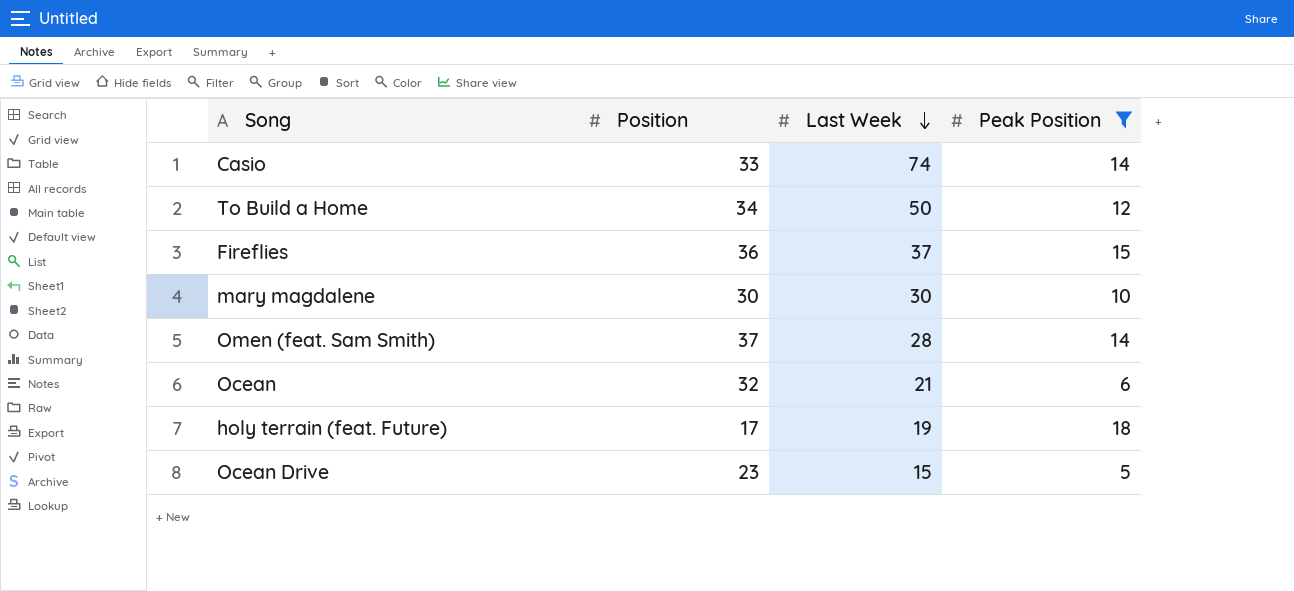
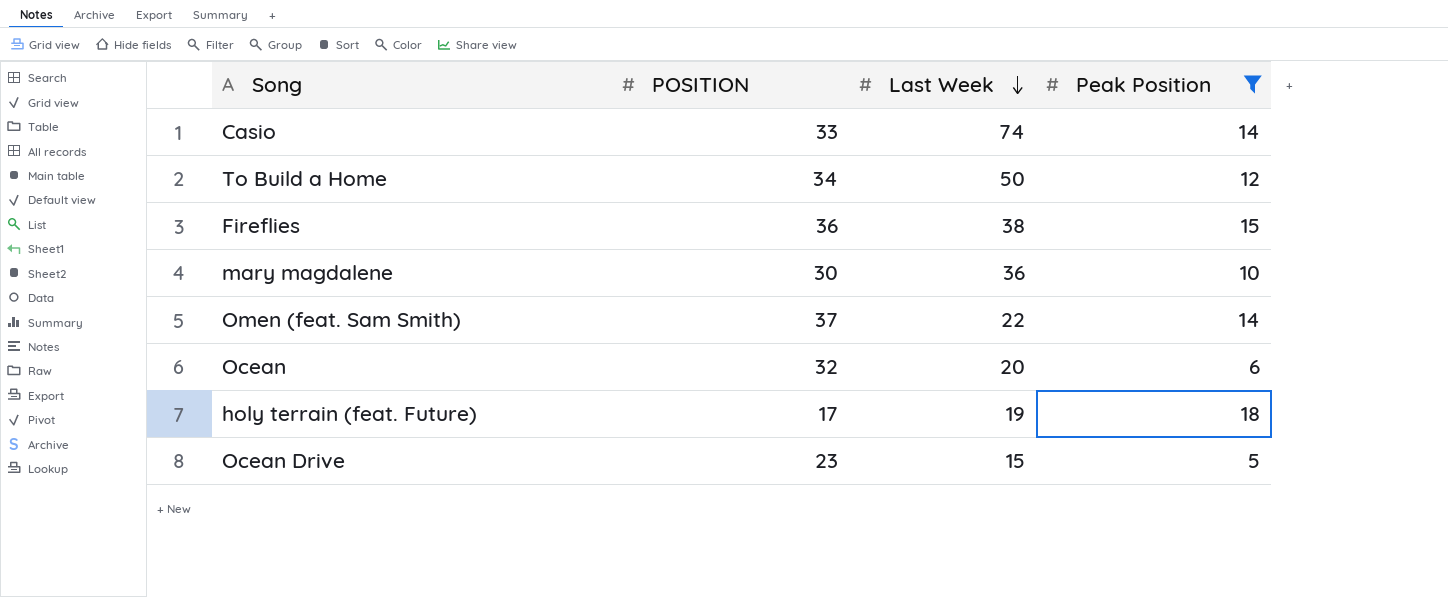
column name: Position -> POSITION
Fireflies | Last Week: 37 -> 38
mary magdalene | Last Week: 30 -> 36
Omen (feat. Sam Smith) | Last Week: 28 -> 22
Ocean | Last Week: 21 -> 20

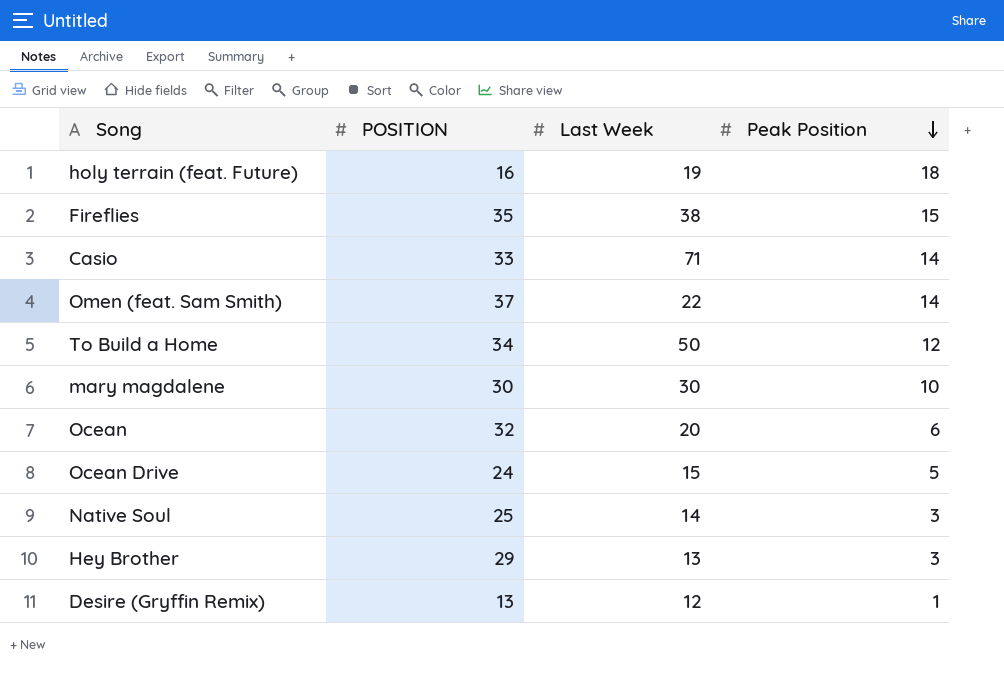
filter: Peak Position >= 5 -> none
row order: Last Week descending -> Peak Position descending
holy terrain (feat. Future) | POSITION: 17 -> 16
Fireflies | POSITION: 36 -> 35
Casio | Last Week: 74 -> 71
mary magdalene | Last Week: 36 -> 30
Ocean Drive | POSITION: 23 -> 24

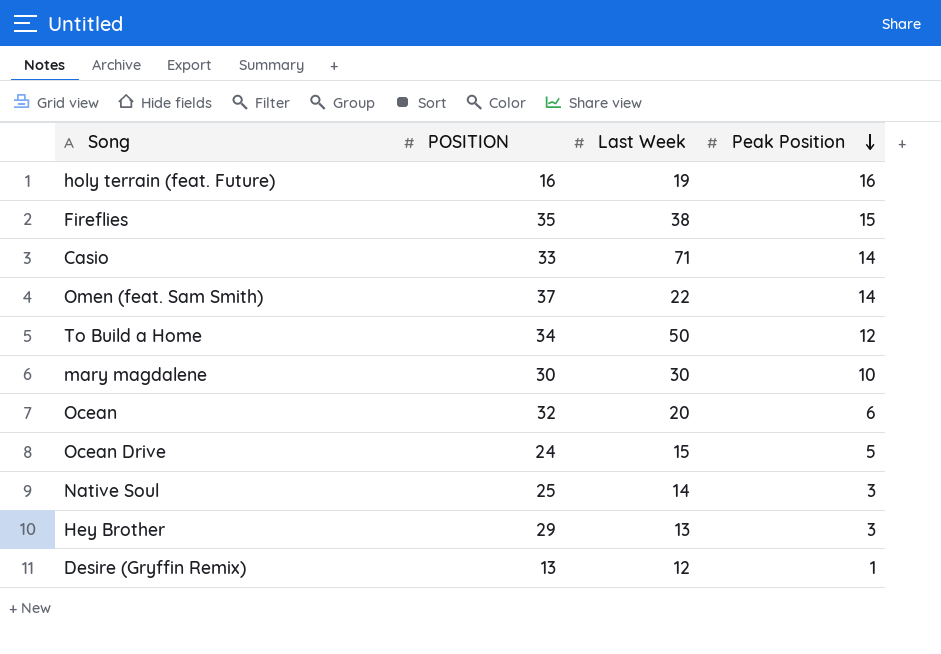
holy terrain (feat. Future) | Peak Position: 18 -> 16

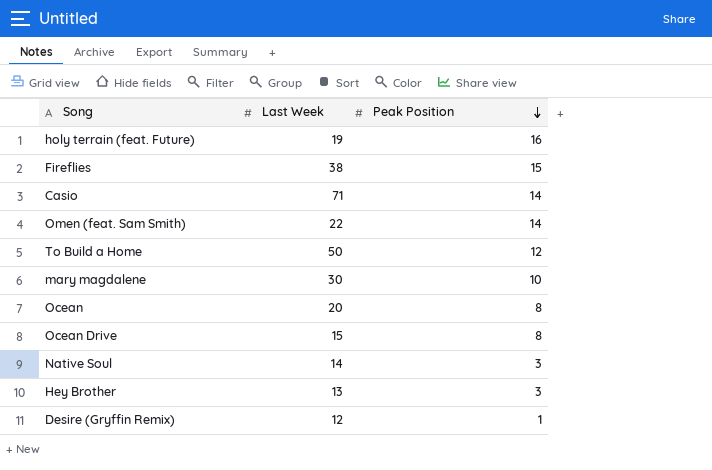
column POSITION | position: 2 -> none
Ocean | Peak Position: 6 -> 8
Ocean Drive | Peak Position: 5 -> 8

